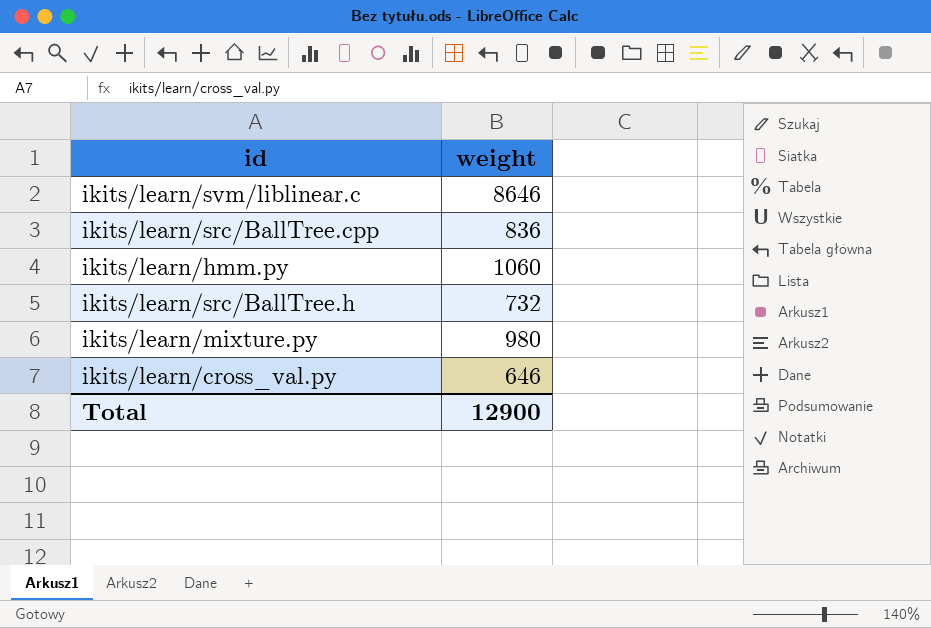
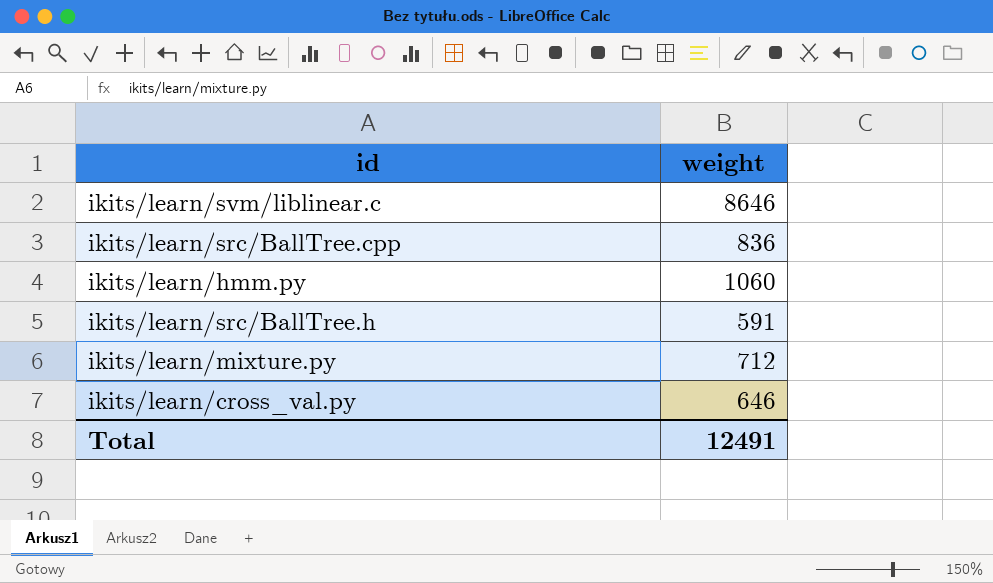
ikits/learn/src/BallTree.h | weight: 732 -> 591
ikits/learn/mixture.py | weight: 980 -> 712
Total | weight: 12900 -> 12491

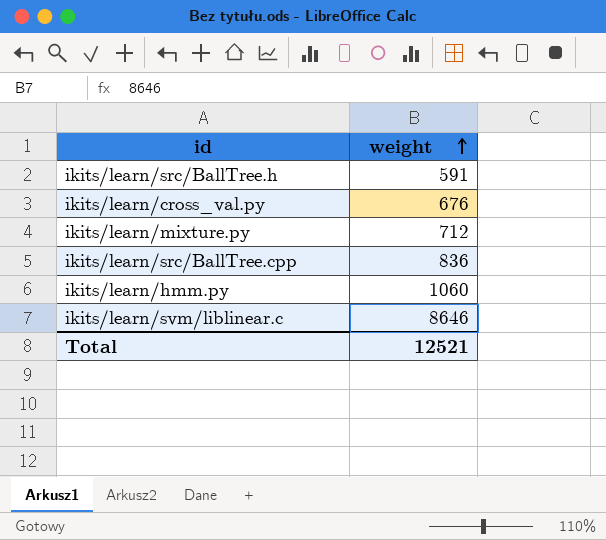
row order: none -> weight ascending
ikits/learn/cross_val.py | weight: 646 -> 676
Total | weight: 12491 -> 12521

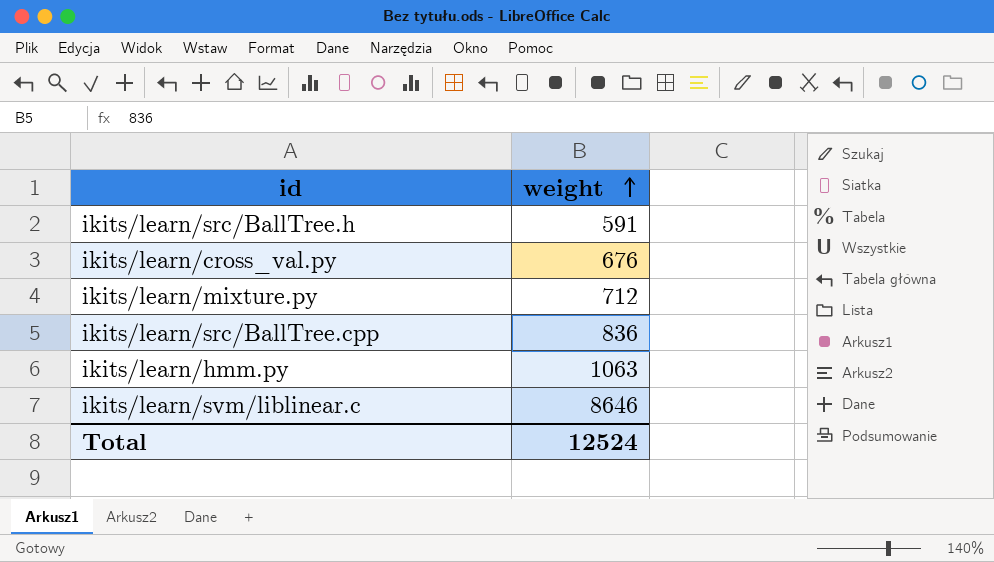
ikits/learn/hmm.py | weight: 1060 -> 1063
Total | weight: 12521 -> 12524

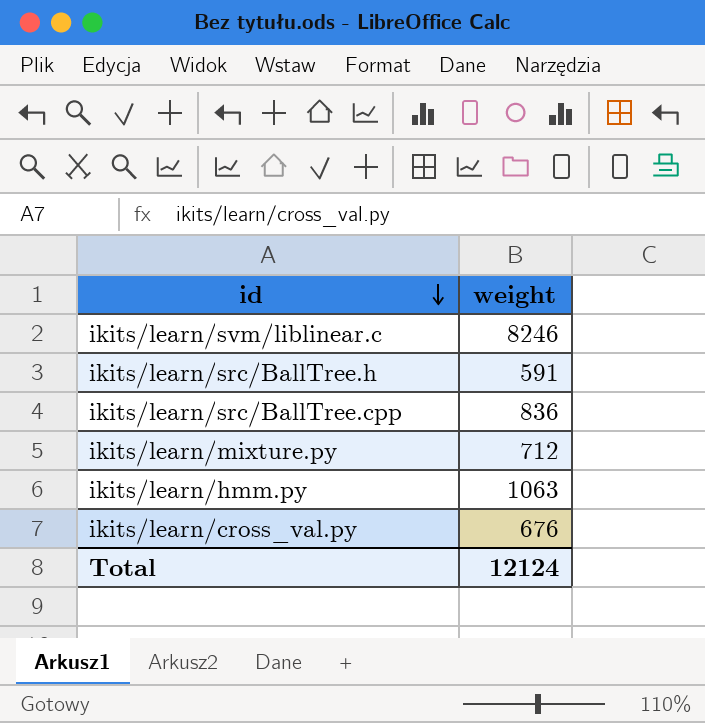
row order: weight ascending -> id descending
ikits/learn/svm/liblinear.c | weight: 8646 -> 8246
Total | weight: 12524 -> 12124

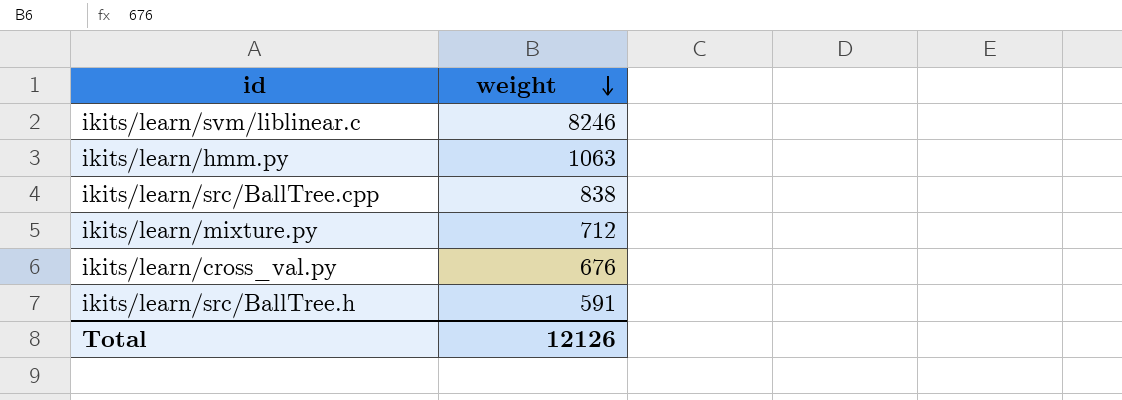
row order: id descending -> weight descending
ikits/learn/src/BallTree.cpp | weight: 836 -> 838
Total | weight: 12124 -> 12126

